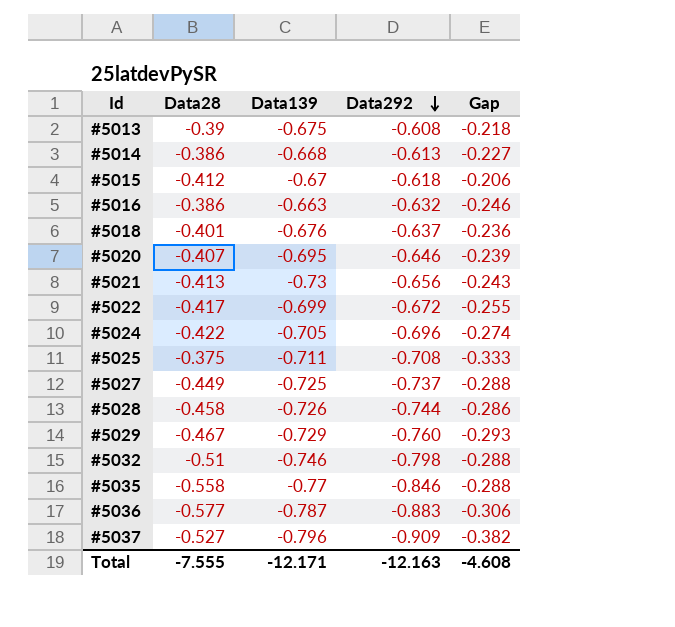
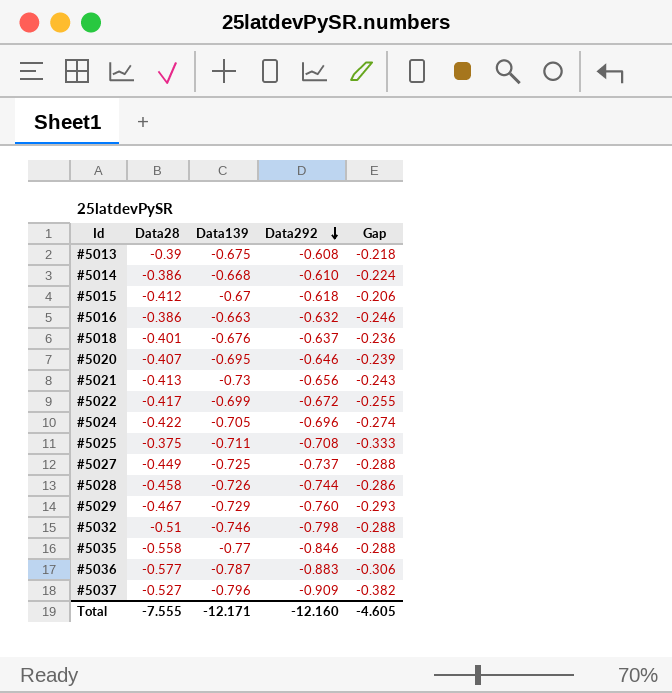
#5014 | Data292: -0.613 -> -0.610
#5014 | Gap: -0.227 -> -0.224
Total | Data292: -12.163 -> -12.160
Total | Gap: -4.608 -> -4.605

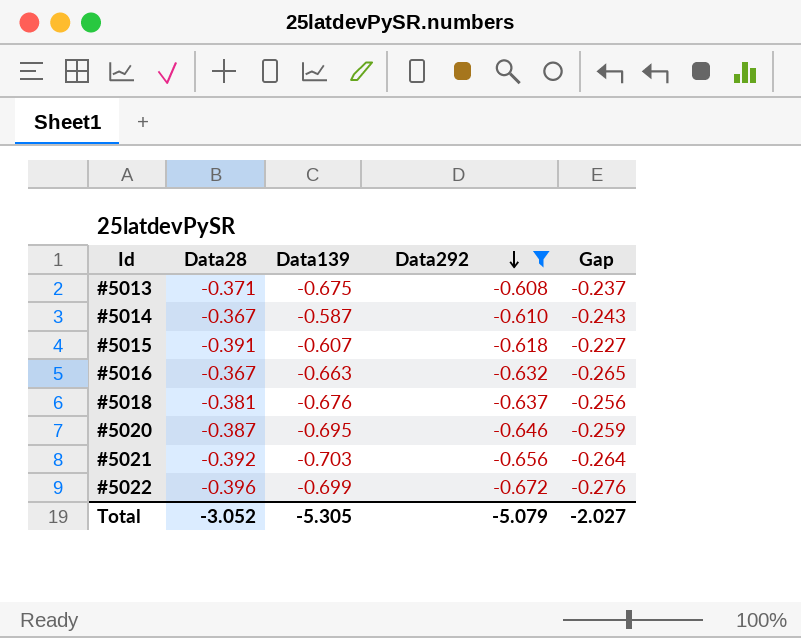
filter: none -> Data292 >= -0.672
#5013 | Data28: -0.39 -> -0.371
#5013 | Gap: -0.218 -> -0.237
#5014 | Data28: -0.386 -> -0.367
#5014 | Data139: -0.668 -> -0.587
#5014 | Gap: -0.224 -> -0.243
#5015 | Data28: -0.412 -> -0.391
#5015 | Data139: -0.67 -> -0.607
#5015 | Gap: -0.206 -> -0.227
#5016 | Data28: -0.386 -> -0.367
#5016 | Gap: -0.246 -> -0.265
#5018 | Data28: -0.401 -> -0.381
#5018 | Gap: -0.236 -> -0.256
#5020 | Data28: -0.407 -> -0.387
#5020 | Gap: -0.239 -> -0.259
#5021 | Data28: -0.413 -> -0.392
#5021 | Data139: -0.73 -> -0.703
#5021 | Gap: -0.243 -> -0.264
#5022 | Data28: -0.417 -> -0.396
#5022 | Gap: -0.255 -> -0.276
Total | Data28: -7.555 -> -3.052
Total | Data139: -12.171 -> -5.305
Total | Data292: -12.160 -> -5.079
Total | Gap: -4.605 -> -2.027

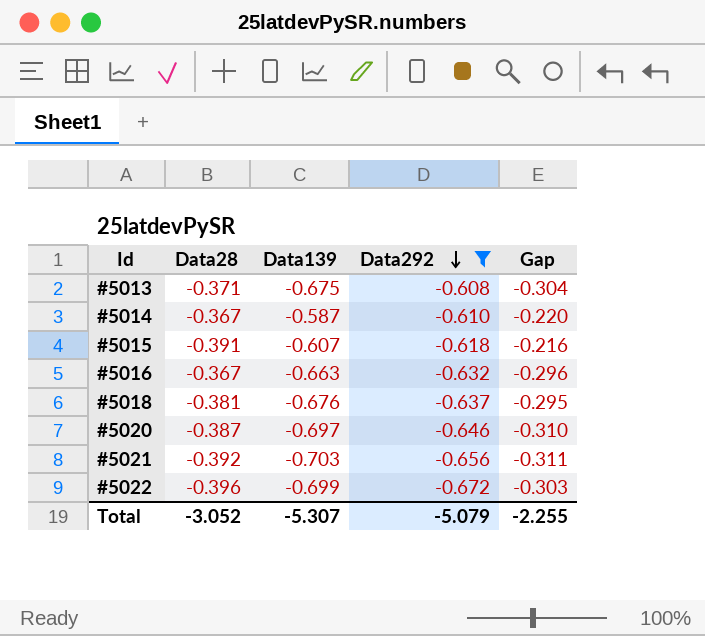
column Gap | formula: [Data292] - [Data28] -> [Data139] - [Data28]
#5020 | Data139: -0.695 -> -0.697
Total | Data139: -5.305 -> -5.307
Total | Gap: -2.027 -> -2.255

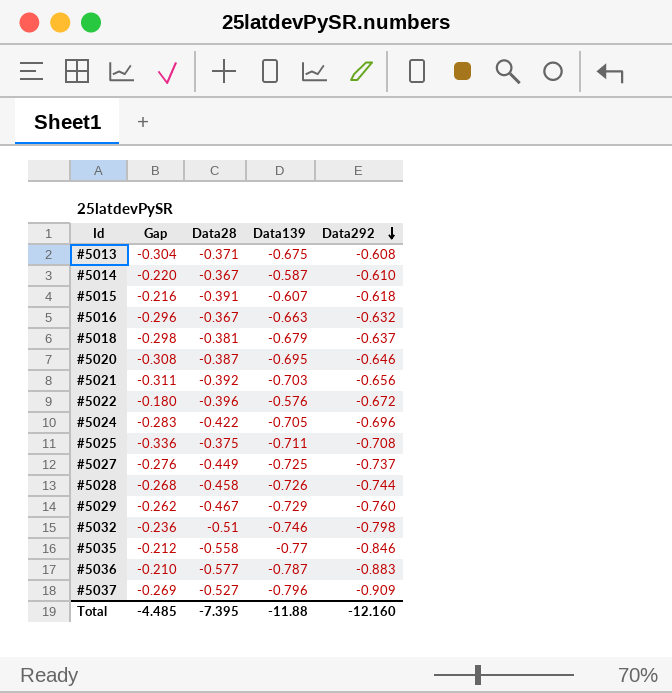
filter: Data292 >= -0.672 -> none
column Gap | position: 5 -> 2
#5018 | Gap: -0.295 -> -0.298
#5018 | Data139: -0.676 -> -0.679
#5020 | Gap: -0.310 -> -0.308
#5020 | Data139: -0.697 -> -0.695
#5022 | Gap: -0.303 -> -0.180
#5022 | Data139: -0.699 -> -0.576
Total | Gap: -2.255 -> -4.485
Total | Data28: -3.052 -> -7.395
Total | Data139: -5.307 -> -11.88
Total | Data292: -5.079 -> -12.160

